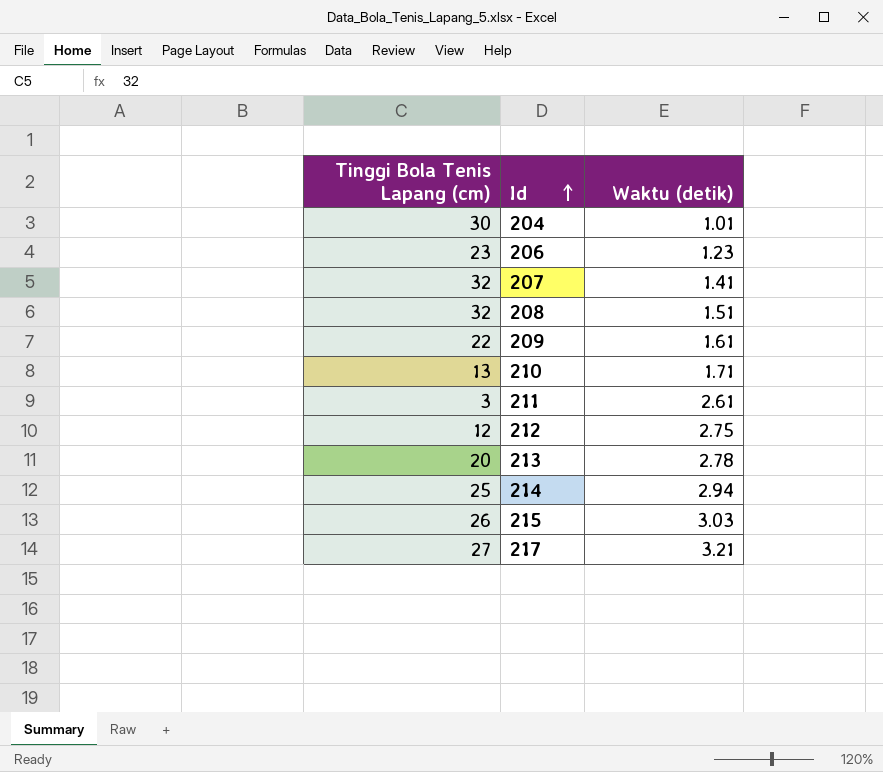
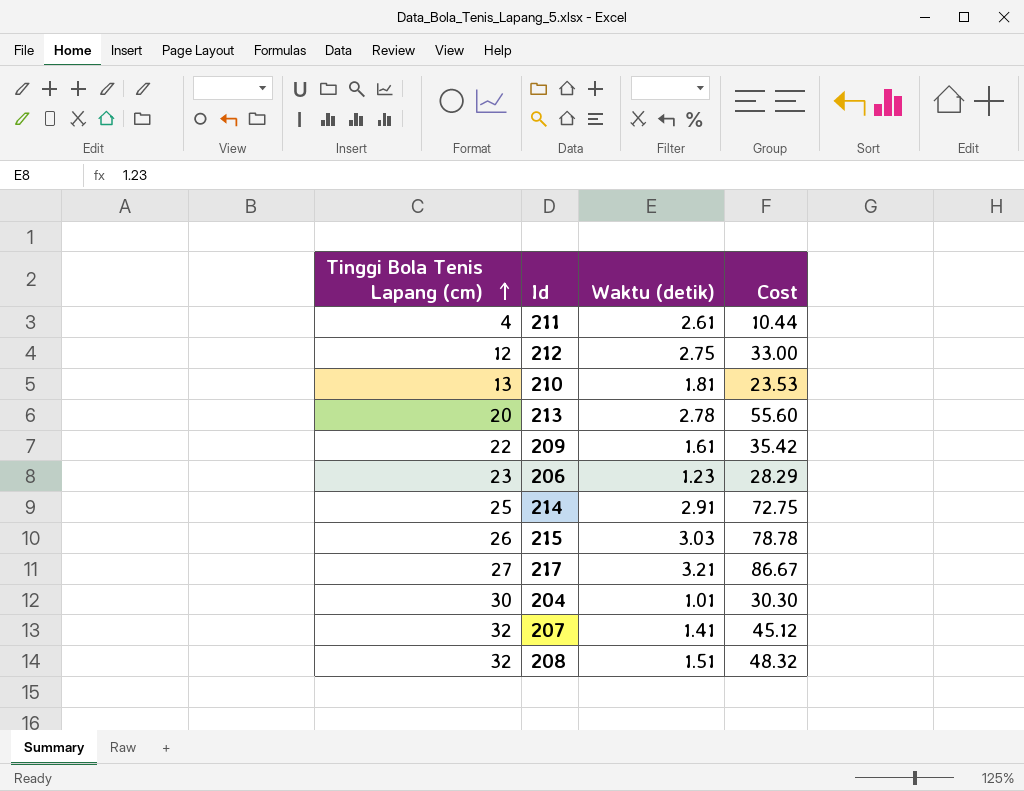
row order: Id ascending -> Tinggi Bola Tenis Lapang (cm) ascending
column Cost | formula: none -> [Tinggi Bola Tenis Lapang (cm)] * [Waktu (detik)]
211 | Tinggi Bola Tenis Lapang (cm): 3 -> 4
210 | Waktu (detik): 1.71 -> 1.81
214 | Waktu (detik): 2.94 -> 2.91

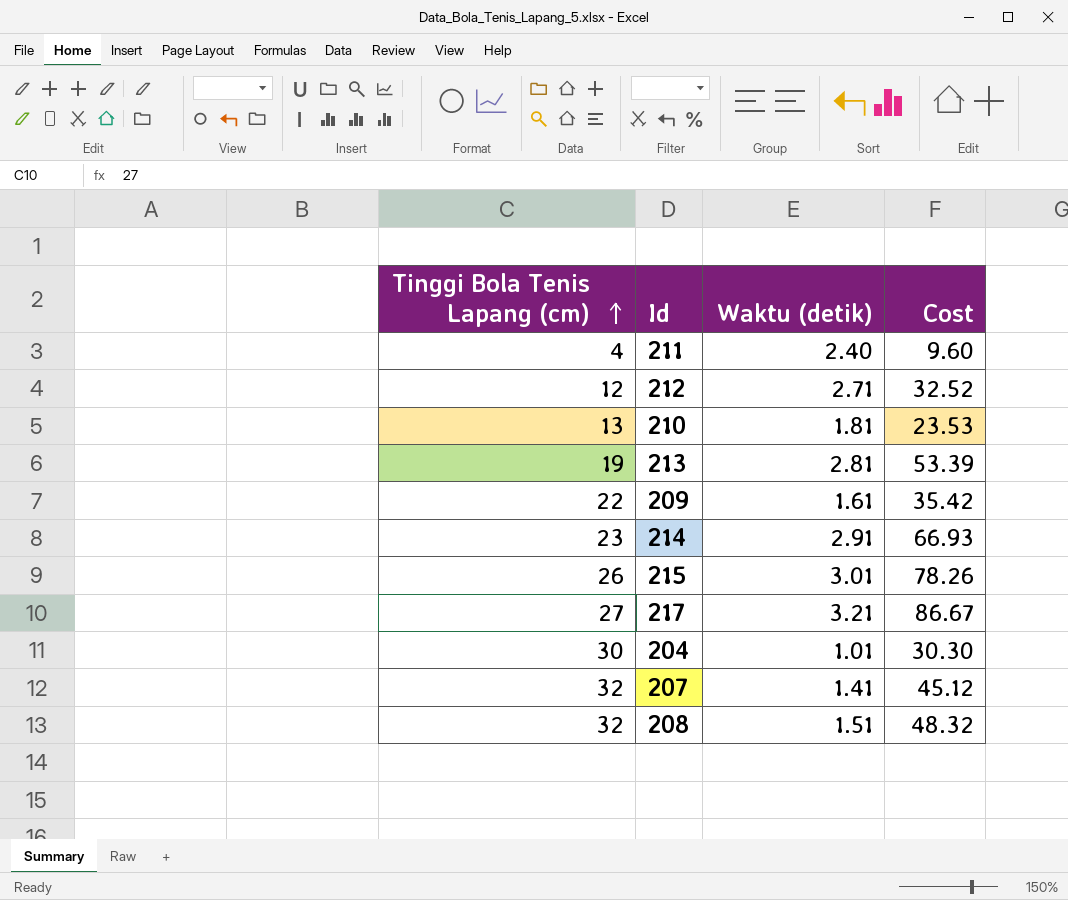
row 206: 23 | 1.23 | 28.29 -> none
211 | Waktu (detik): 2.61 -> 2.40
211 | Cost: 10.44 -> 9.60
212 | Waktu (detik): 2.75 -> 2.71
212 | Cost: 33.00 -> 32.52
213 | Tinggi Bola Tenis Lapang (cm): 20 -> 19
213 | Waktu (detik): 2.78 -> 2.81
213 | Cost: 55.60 -> 53.39
214 | Tinggi Bola Tenis Lapang (cm): 25 -> 23
214 | Cost: 72.75 -> 66.93
215 | Waktu (detik): 3.03 -> 3.01
215 | Cost: 78.78 -> 78.26

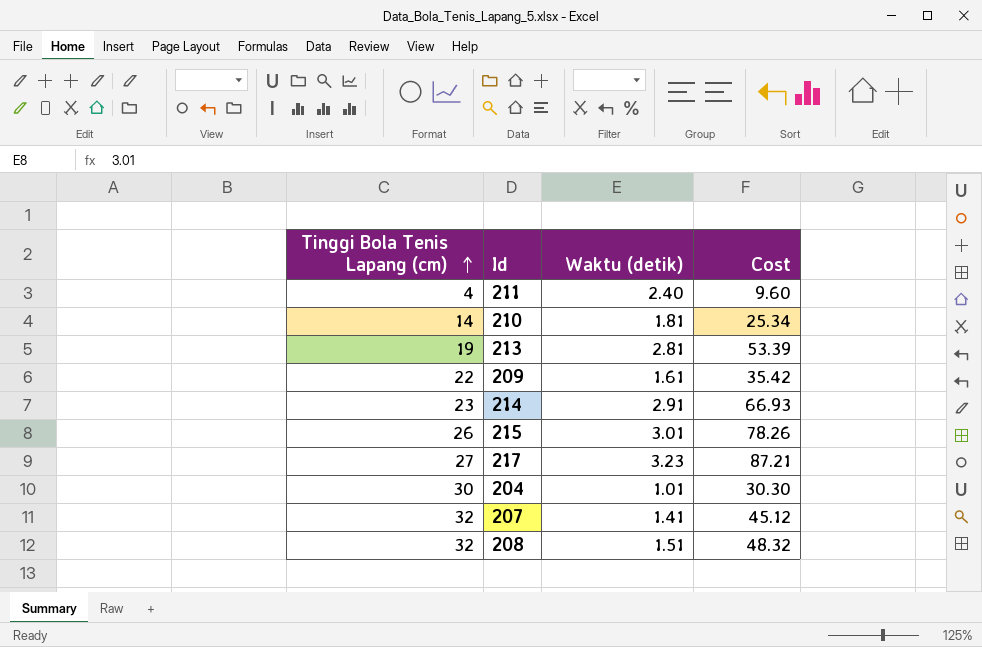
row 212: 12 | 2.71 | 32.52 -> none
210 | Tinggi Bola Tenis Lapang (cm): 13 -> 14
210 | Cost: 23.53 -> 25.34
217 | Waktu (detik): 3.21 -> 3.23
217 | Cost: 86.67 -> 87.21

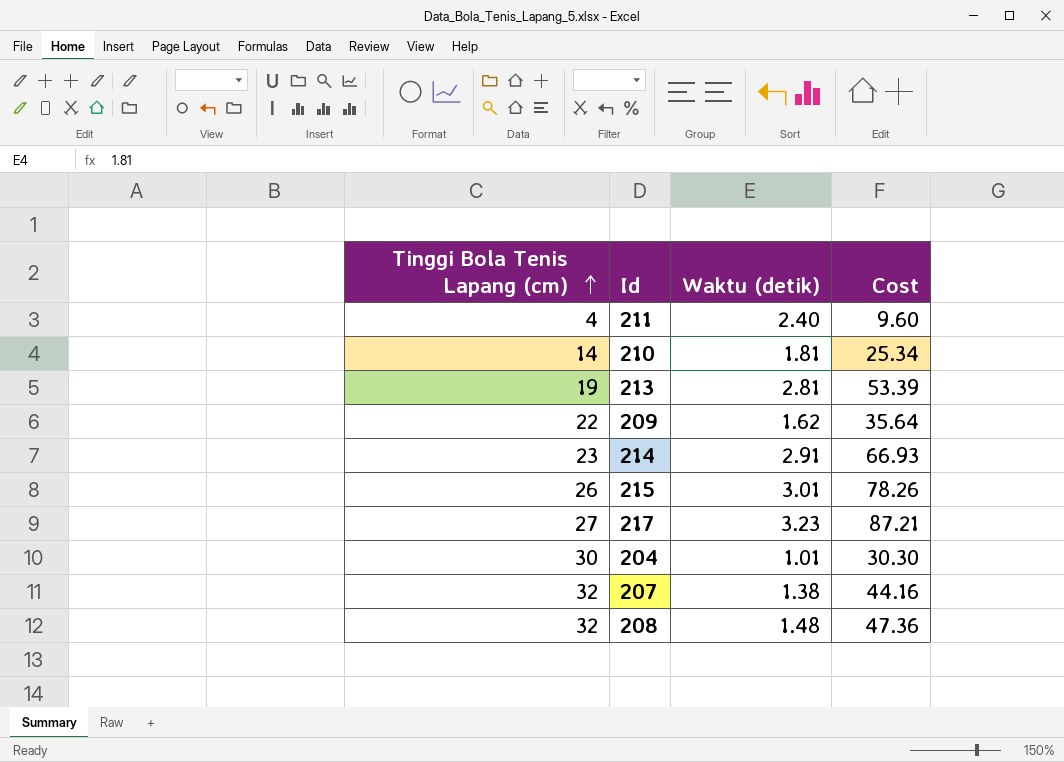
209 | Waktu (detik): 1.61 -> 1.62
209 | Cost: 35.42 -> 35.64
207 | Waktu (detik): 1.41 -> 1.38
207 | Cost: 45.12 -> 44.16
208 | Waktu (detik): 1.51 -> 1.48
208 | Cost: 48.32 -> 47.36

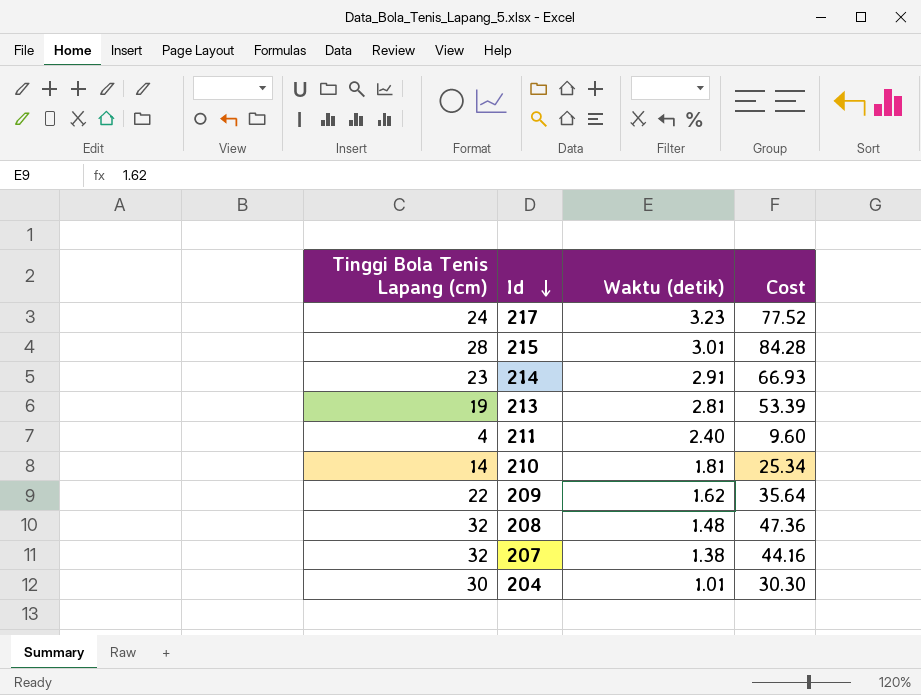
row order: Tinggi Bola Tenis Lapang (cm) ascending -> Id descending
217 | Tinggi Bola Tenis Lapang (cm): 27 -> 24
217 | Cost: 87.21 -> 77.52
215 | Tinggi Bola Tenis Lapang (cm): 26 -> 28
215 | Cost: 78.26 -> 84.28

